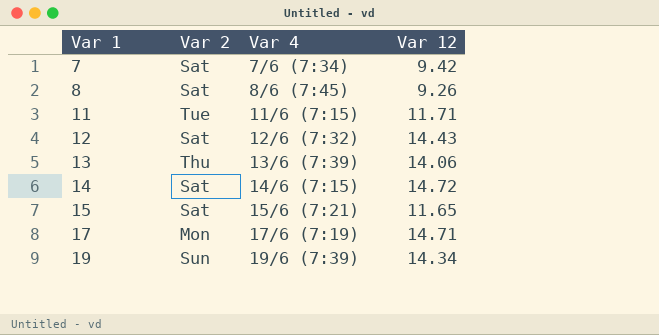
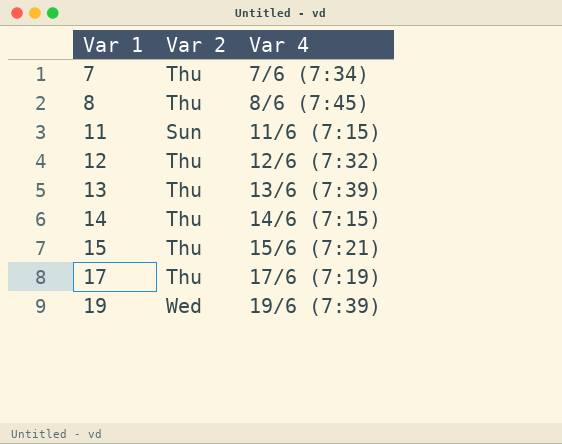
column Var 12 | position: 4 -> none
7 | Var 2: Sat -> Thu
8 | Var 2: Sat -> Thu
11 | Var 2: Tue -> Sun
12 | Var 2: Sat -> Thu
14 | Var 2: Sat -> Thu
15 | Var 2: Sat -> Thu
17 | Var 2: Mon -> Thu
19 | Var 2: Sun -> Wed

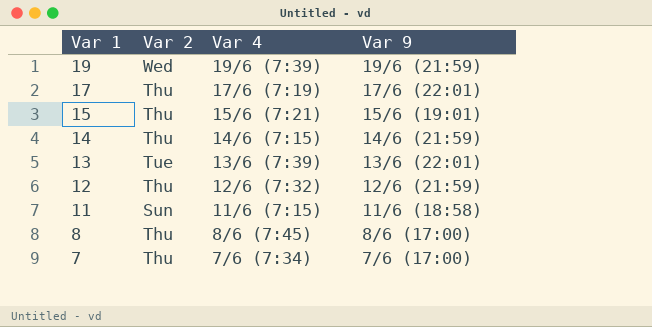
row order: Var 1 ascending -> Var 1 descending
column Var 9 | position: none -> 4
13 | Var 2: Thu -> Tue

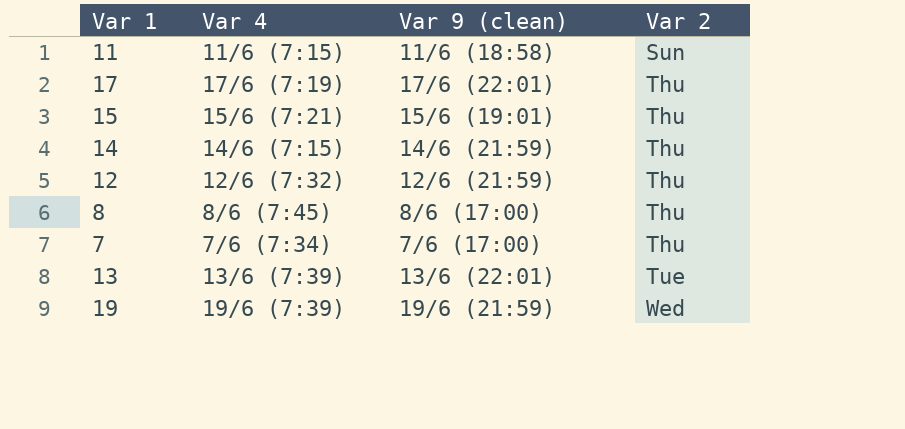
row order: Var 1 descending -> Var 2 ascending
column name: Var 9 -> Var 9 (clean)
column Var 2 | position: 2 -> 4

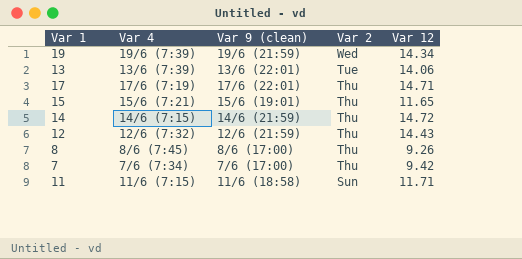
row order: Var 2 ascending -> Var 2 descending
column Var 12 | position: none -> 5

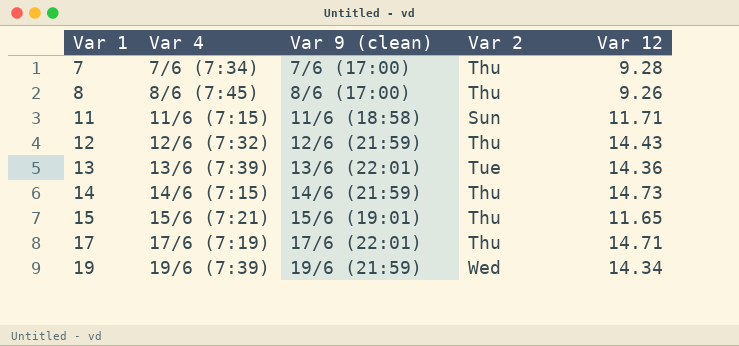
row order: Var 2 descending -> Var 1 ascending
7 | Var 12: 9.42 -> 9.28
13 | Var 12: 14.06 -> 14.36
14 | Var 12: 14.72 -> 14.73

